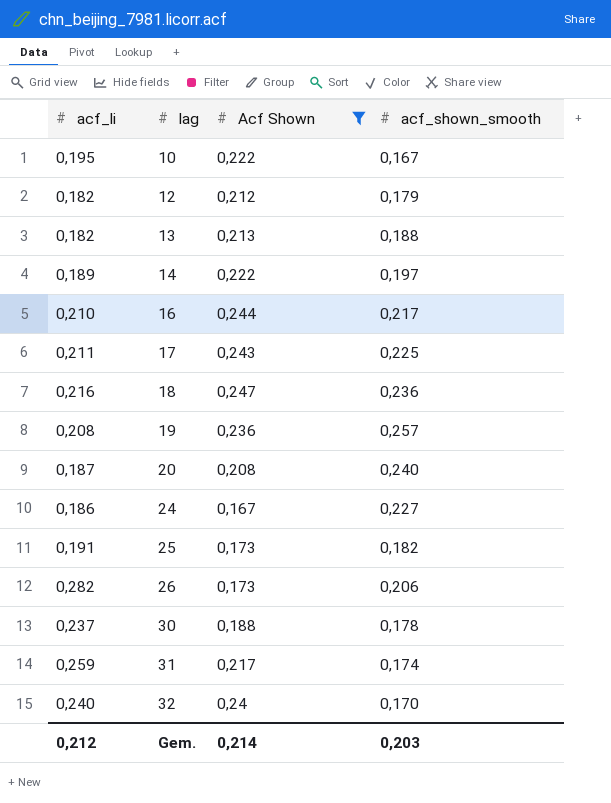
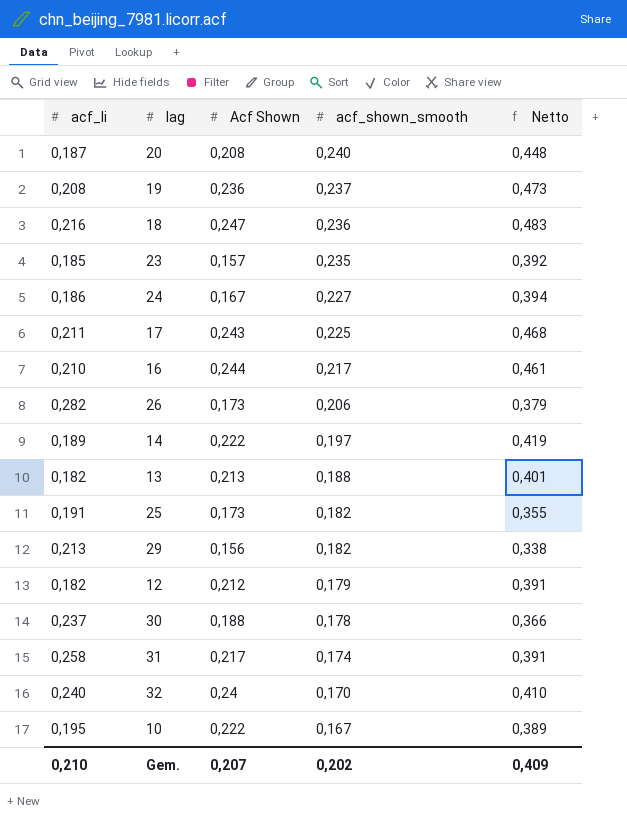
filter: Acf Shown >= 0,167 -> none
row order: lag ascending -> acf_shown_smooth descending
column Netto | formula: none -> [Acf Shown] + [acf_shown_smooth]
19 | acf_shown_smooth: 0,257 -> 0,237
31 | acf_li: 0,259 -> 0,258
Gem. | acf_li: 0,212 -> 0,210
Gem. | Acf Shown: 0,214 -> 0,207
Gem. | acf_shown_smooth: 0,203 -> 0,202

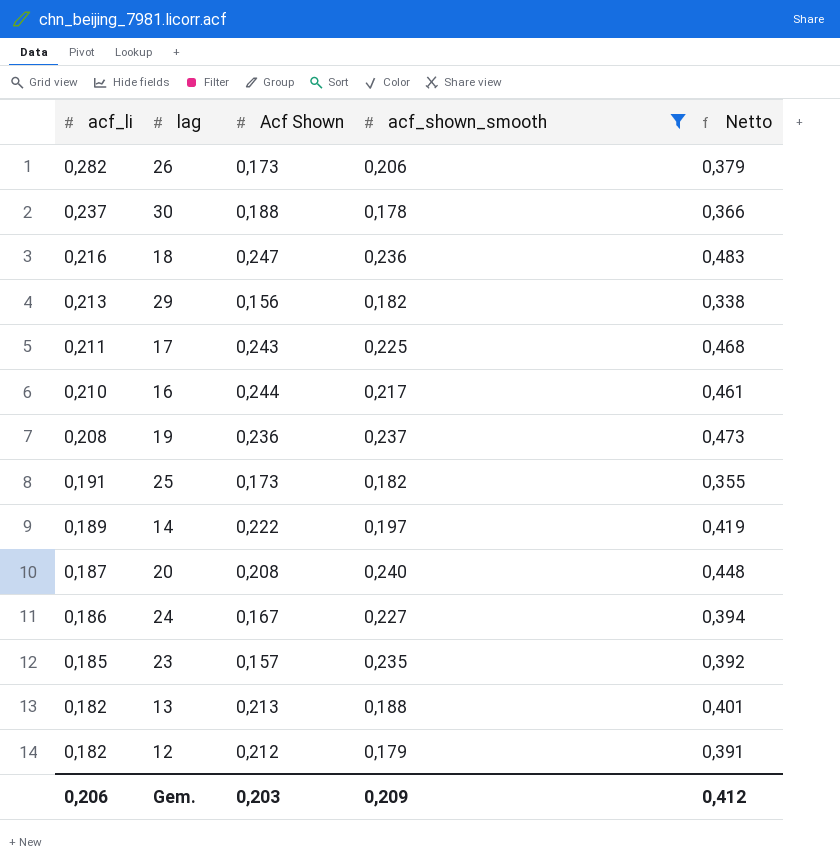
filter: none -> acf_shown_smooth >= 0,178
row order: acf_shown_smooth descending -> acf_li descending
Gem. | acf_li: 0,210 -> 0,206
Gem. | Acf Shown: 0,207 -> 0,203
Gem. | acf_shown_smooth: 0,202 -> 0,209
Gem. | Netto: 0,409 -> 0,412

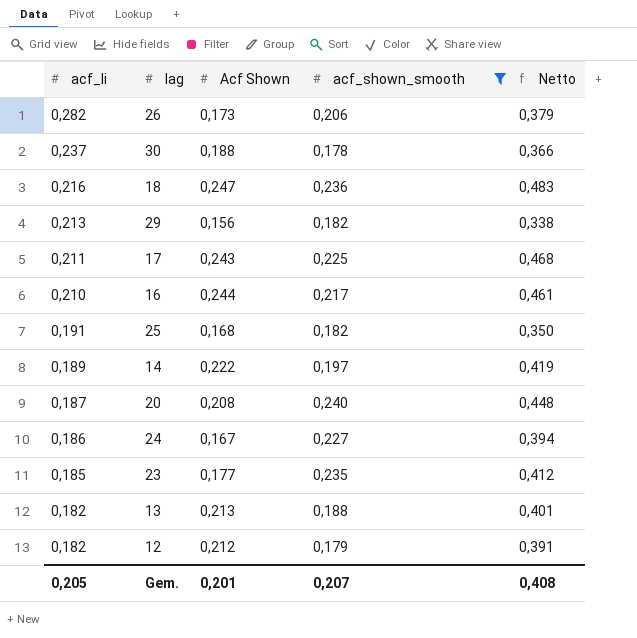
row 19: 0,208 | 0,236 | 0,237 | 0,473 -> none
25 | Acf Shown: 0,173 -> 0,168
25 | Netto: 0,355 -> 0,350
23 | Acf Shown: 0,157 -> 0,177
23 | Netto: 0,392 -> 0,412
Gem. | acf_li: 0,206 -> 0,205
Gem. | Acf Shown: 0,203 -> 0,201
Gem. | acf_shown_smooth: 0,209 -> 0,207
Gem. | Netto: 0,412 -> 0,408

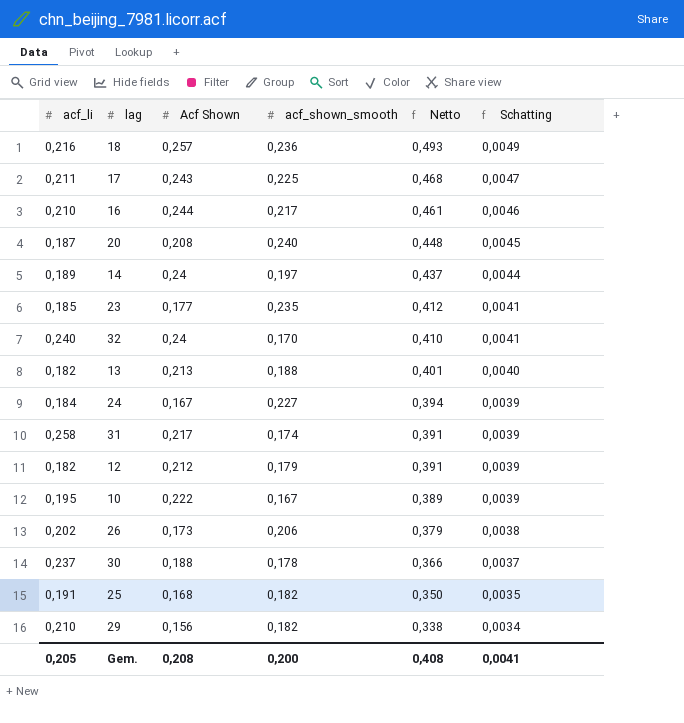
filter: acf_shown_smooth >= 0,178 -> none
row order: acf_li descending -> Netto descending
column Schatting | formula: none -> [Netto] * 0,01
18 | Acf Shown: 0,247 -> 0,257
18 | Netto: 0,483 -> 0,493
14 | Acf Shown: 0,222 -> 0,24
14 | Netto: 0,419 -> 0,437
24 | acf_li: 0,186 -> 0,184
26 | acf_li: 0,282 -> 0,202
29 | acf_li: 0,213 -> 0,210
Gem. | Acf Shown: 0,201 -> 0,208
Gem. | acf_shown_smooth: 0,207 -> 0,200

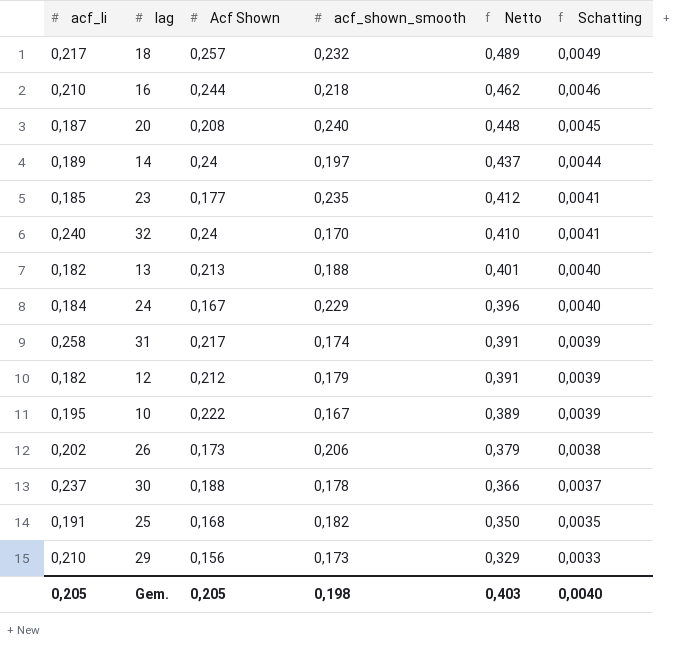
row 17: 0,211 | 0,243 | 0,225 | 0,468 | 0,0047 -> none
18 | acf_li: 0,216 -> 0,217
18 | acf_shown_smooth: 0,236 -> 0,232
18 | Netto: 0,493 -> 0,489
16 | acf_shown_smooth: 0,217 -> 0,218
16 | Netto: 0,461 -> 0,462
24 | acf_shown_smooth: 0,227 -> 0,229
24 | Netto: 0,394 -> 0,396
24 | Schatting: 0,0039 -> 0,0040
29 | acf_shown_smooth: 0,182 -> 0,173
29 | Netto: 0,338 -> 0,329
29 | Schatting: 0,0034 -> 0,0033
Gem. | Acf Shown: 0,208 -> 0,205
Gem. | acf_shown_smooth: 0,200 -> 0,198
Gem. | Netto: 0,408 -> 0,403
Gem. | Schatting: 0,0041 -> 0,0040

